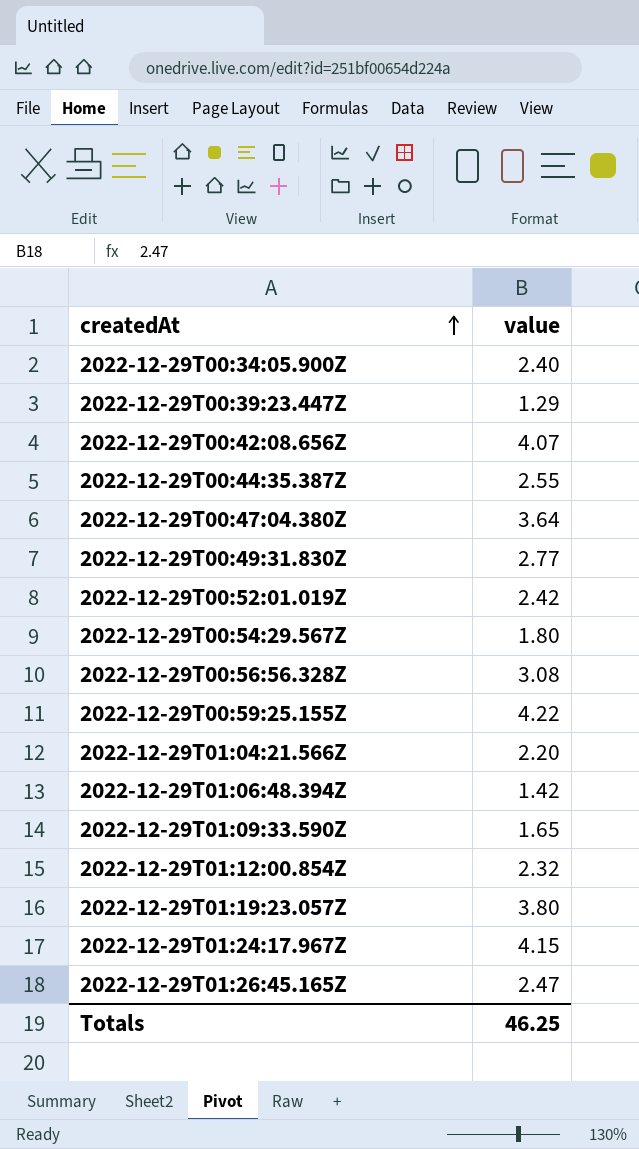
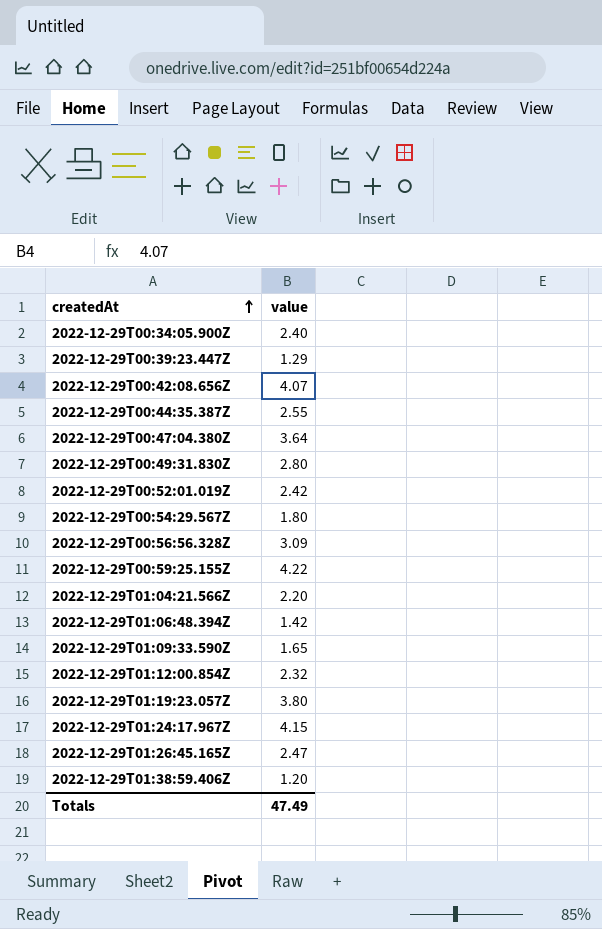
2022-12-29T00:49:31.830Z | value: 2.77 -> 2.80
2022-12-29T00:56:56.328Z | value: 3.08 -> 3.09
row 2022-12-29T01:38:59.406Z: none -> 1.20
Totals | value: 46.25 -> 47.49

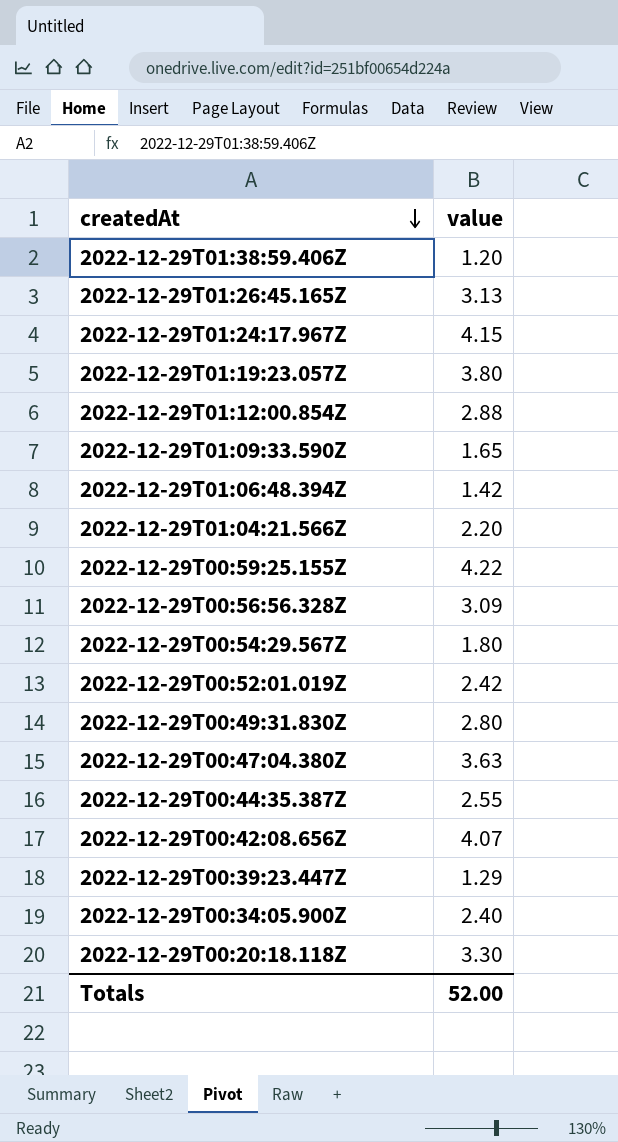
row order: createdAt ascending -> createdAt descending
2022-12-29T01:26:45.165Z | value: 2.47 -> 3.13
2022-12-29T01:12:00.854Z | value: 2.32 -> 2.88
2022-12-29T00:47:04.380Z | value: 3.64 -> 3.63
row 2022-12-29T00:20:18.118Z: none -> 3.30
Totals | value: 47.49 -> 52.00

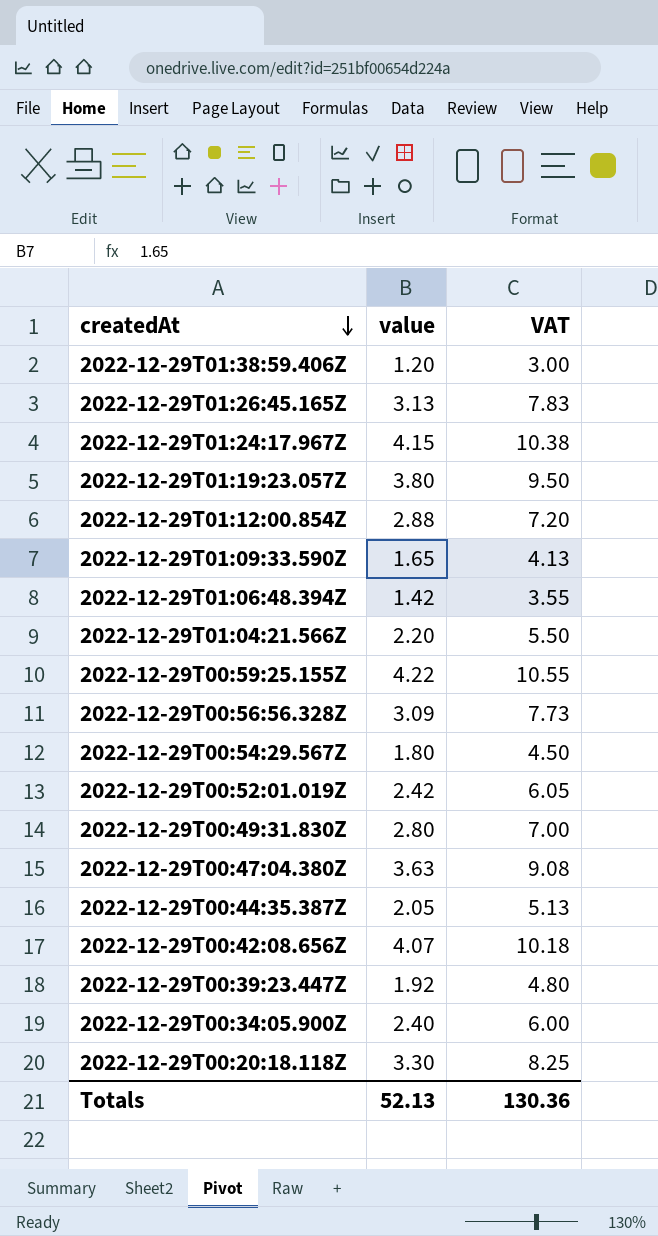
column VAT | formula: none -> [value] * 2.5
2022-12-29T00:44:35.387Z | value: 2.55 -> 2.05
2022-12-29T00:39:23.447Z | value: 1.29 -> 1.92
Totals | value: 52.00 -> 52.13

